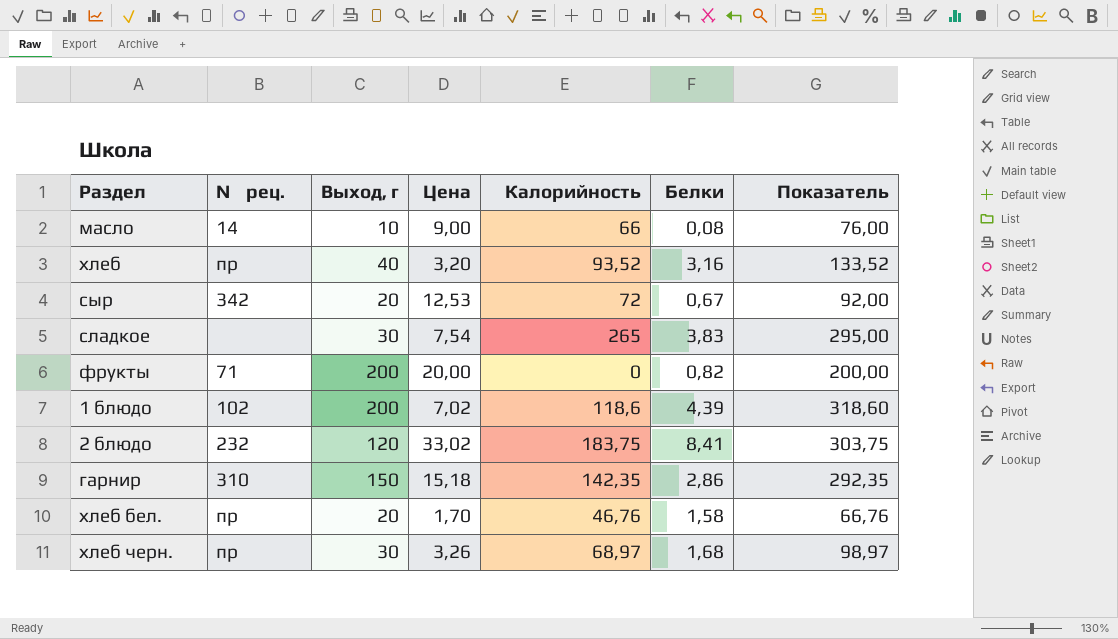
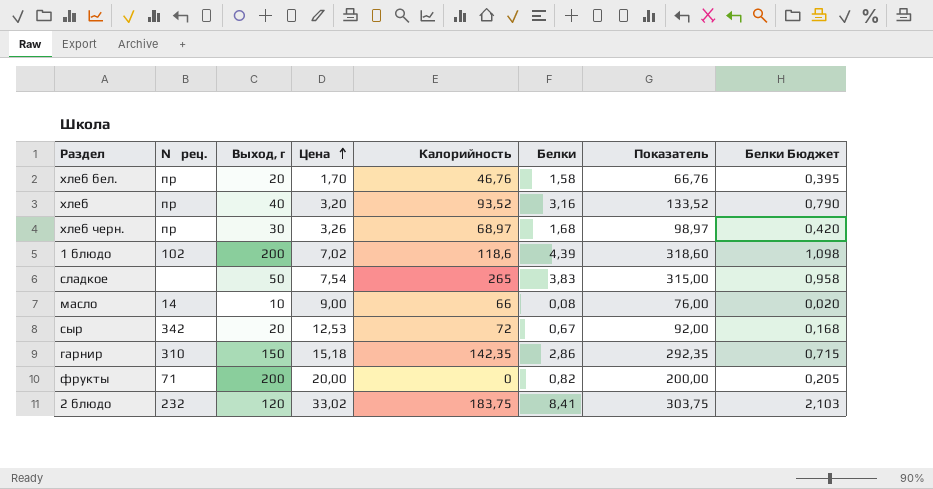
row order: none -> Цена ascending
column Белки Бюджет | formula: none -> [Белки] * 0,25
сладкое | Выход, г: 30 -> 50
сладкое | Показатель: 295,00 -> 315,00

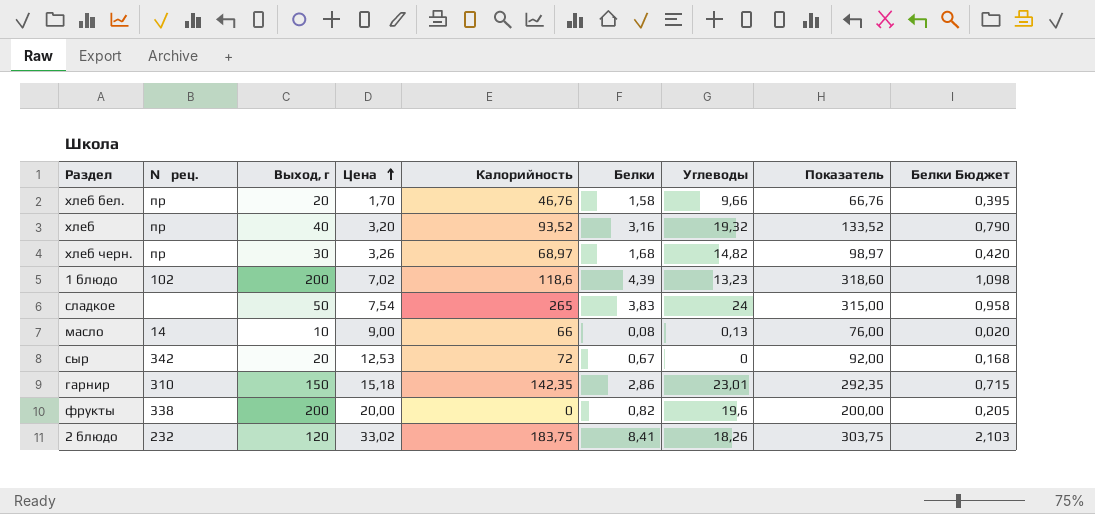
column Углеводы | position: none -> 7
фрукты | № рец.: 71 -> 338

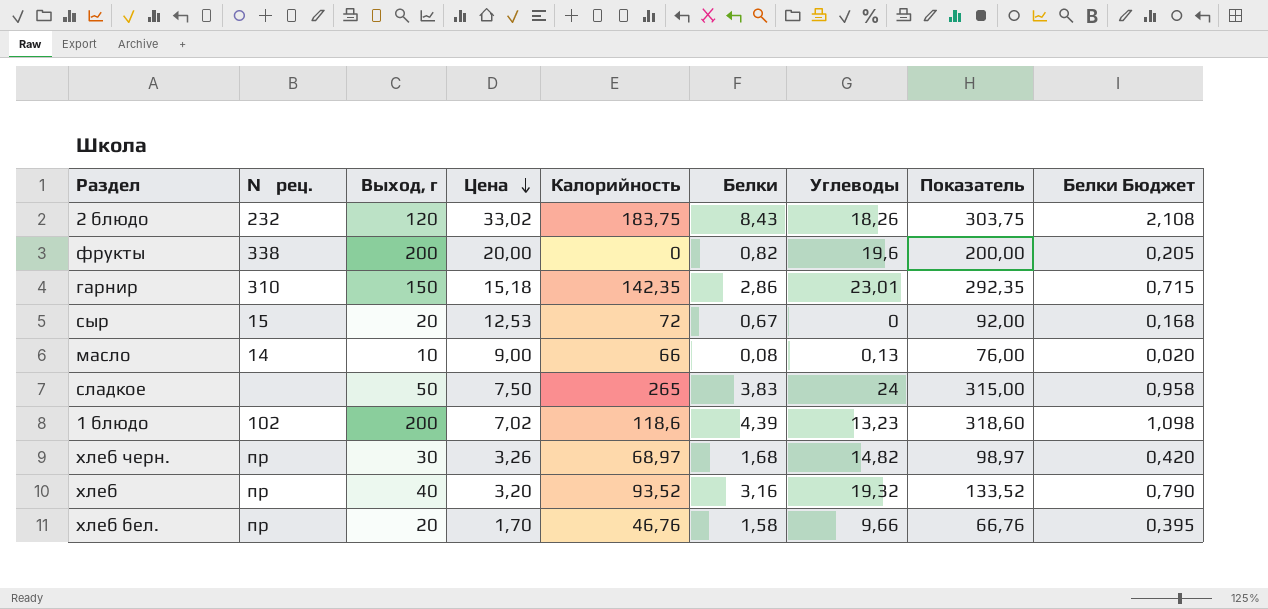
row order: Цена ascending -> Цена descending
2 блюдо | Белки: 8,41 -> 8,43
2 блюдо | Белки Бюджет: 2,103 -> 2,108
сыр | № рец.: 342 -> 15
сладкое | Цена: 7,54 -> 7,50

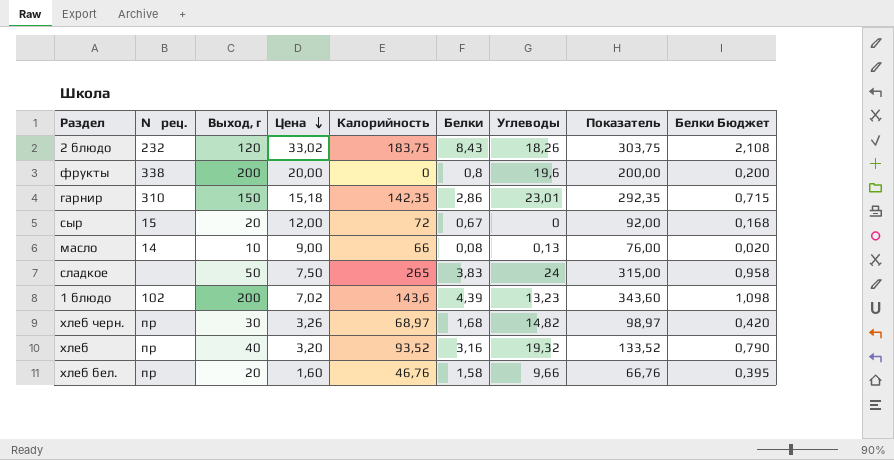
фрукты | Белки: 0,82 -> 0,8
фрукты | Белки Бюджет: 0,205 -> 0,200
сыр | Цена: 12,53 -> 12,00
1 блюдо | Калорийность: 118,6 -> 143,6
1 блюдо | Показатель: 318,60 -> 343,60
хлеб бел. | Цена: 1,70 -> 1,60

